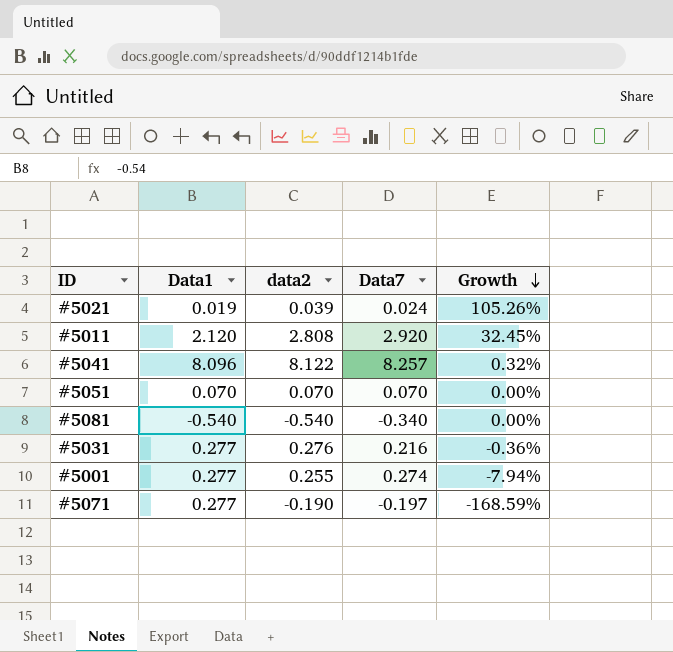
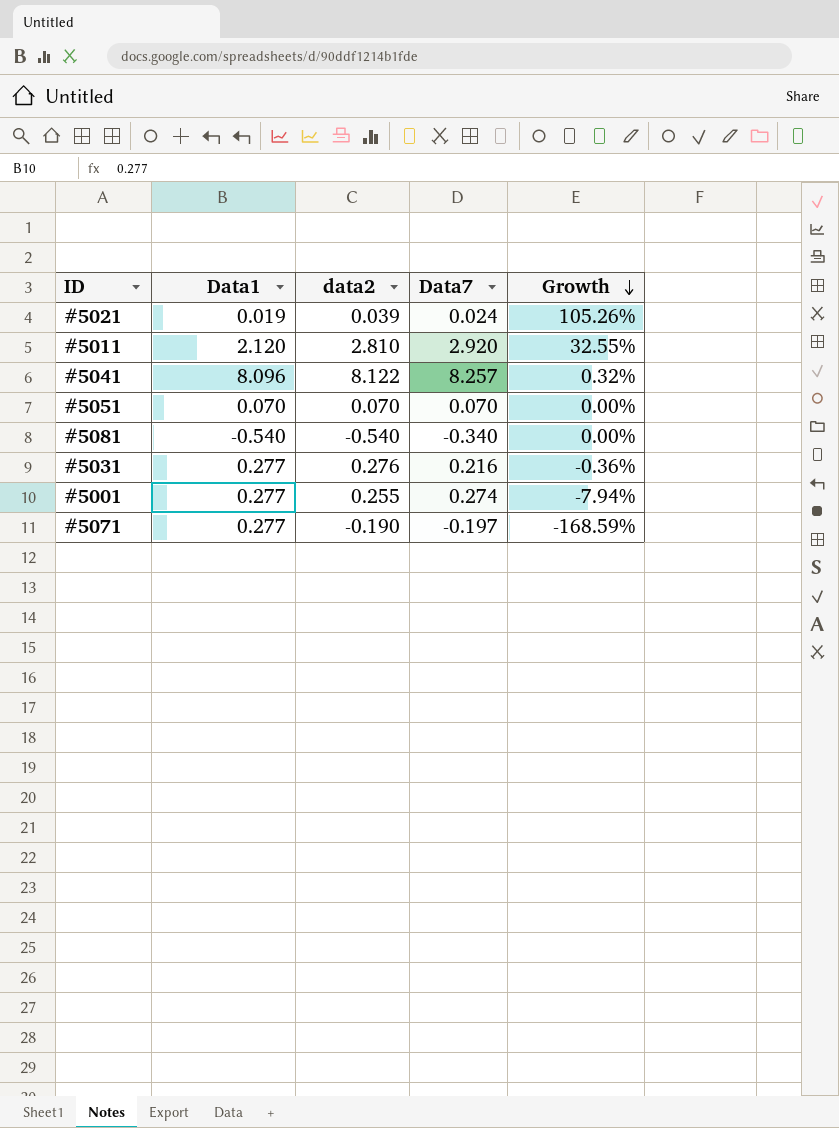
#5011 | data2: 2.808 -> 2.810
#5011 | Growth: 32.45% -> 32.55%

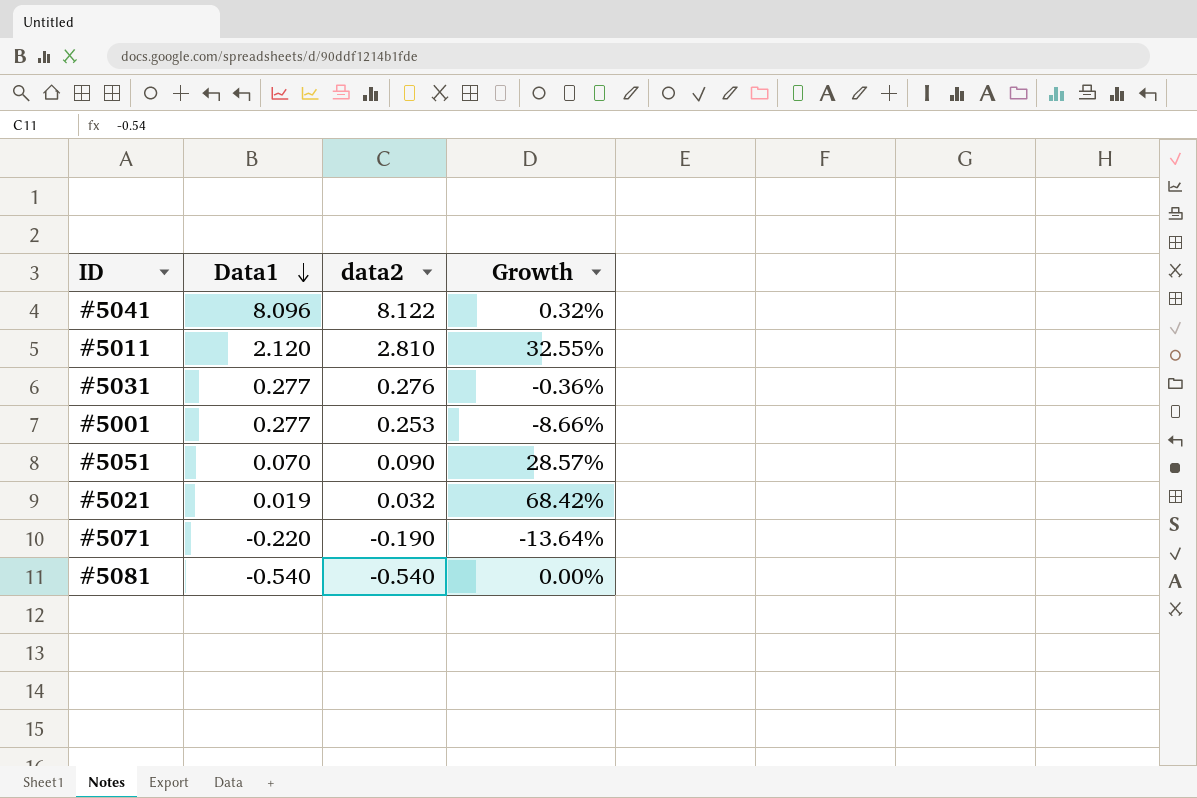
row order: Growth descending -> Data1 descending
column Data7 | position: 4 -> none
#5001 | data2: 0.255 -> 0.253
#5001 | Growth: -7.94% -> -8.66%
#5051 | data2: 0.070 -> 0.090
#5051 | Growth: 0.00% -> 28.57%
#5021 | data2: 0.039 -> 0.032
#5021 | Growth: 105.26% -> 68.42%
#5071 | Data1: 0.277 -> -0.220
#5071 | Growth: -168.59% -> -13.64%

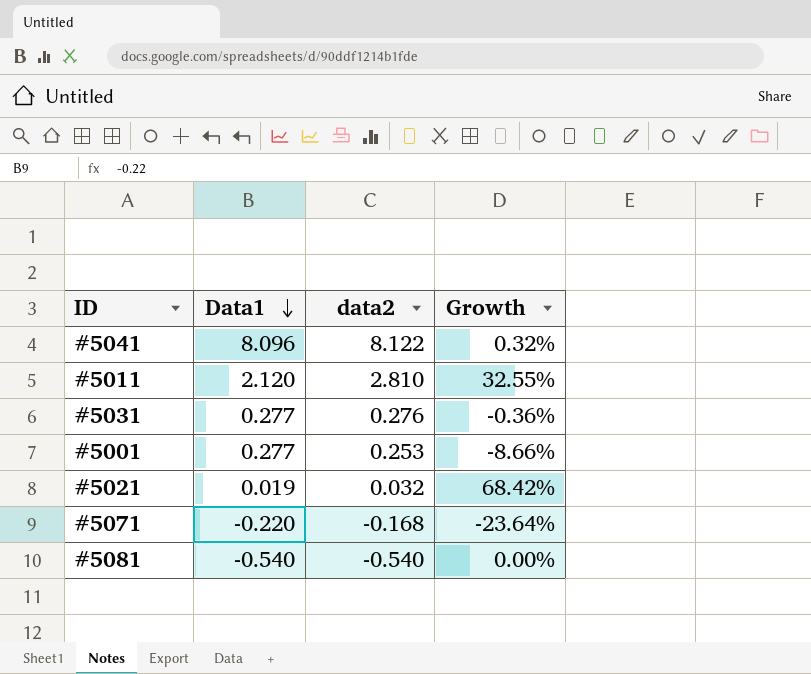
row #5051: 0.070 | 0.090 | 28.57% -> none
#5071 | data2: -0.190 -> -0.168
#5071 | Growth: -13.64% -> -23.64%

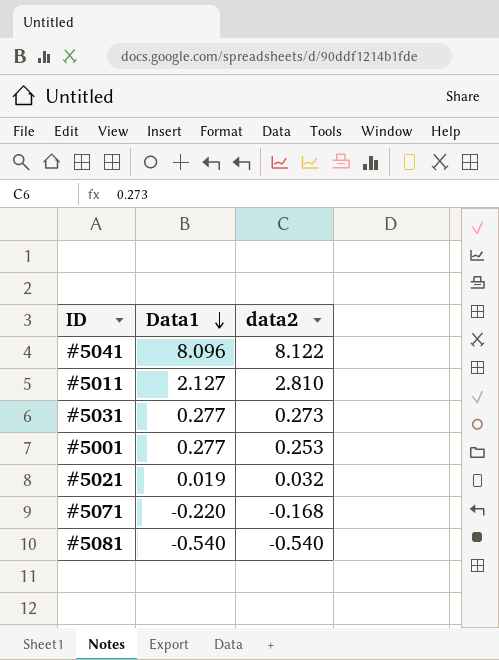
column Growth | formula: ([data2] - [Data1]) / [Data1] -> none
#5011 | Data1: 2.120 -> 2.127
#5031 | data2: 0.276 -> 0.273

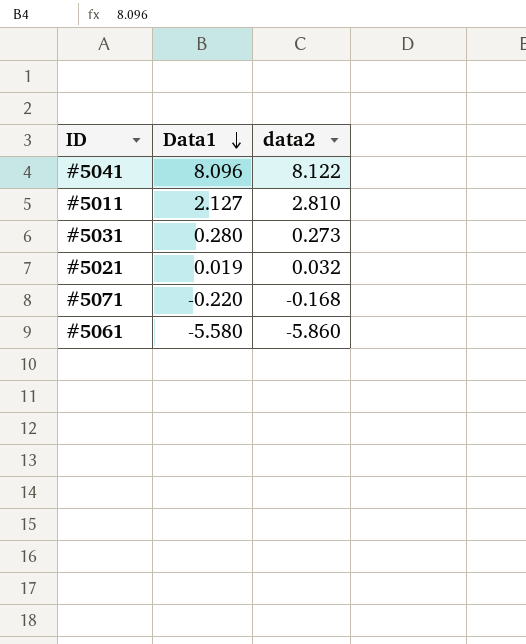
row #5001: 0.277 | 0.253 -> none
row #5081: -0.540 | -0.540 -> none
#5031 | Data1: 0.277 -> 0.280
row #5061: none -> -5.580 | -5.860

